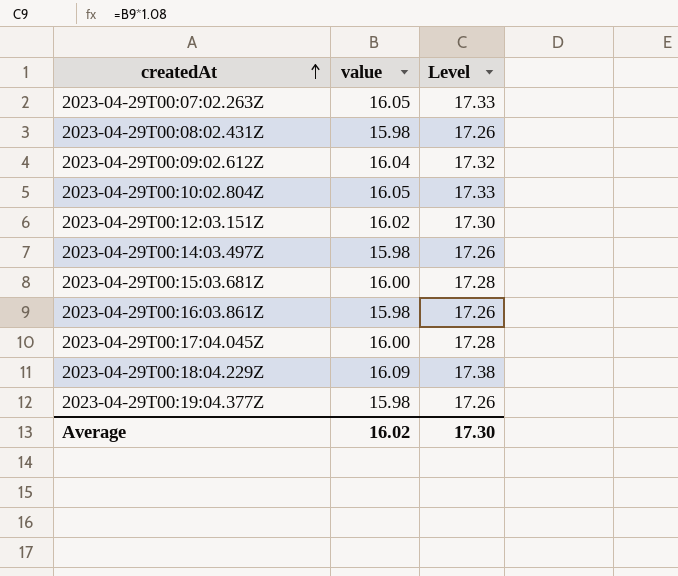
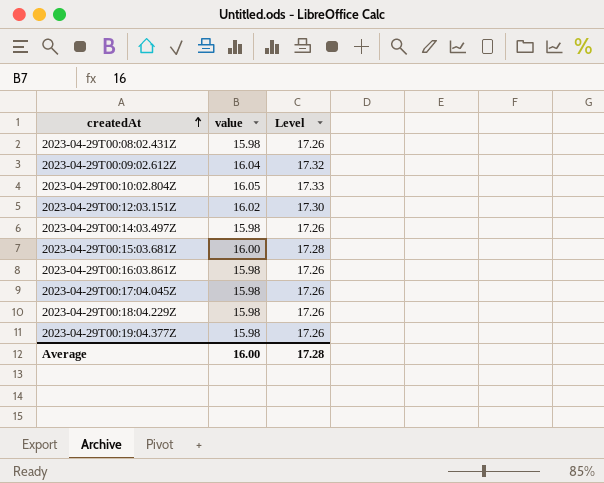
row 2023-04-29T00:07:02.263Z: 16.05 | 17.33 -> none
2023-04-29T00:17:04.045Z | value: 16.00 -> 15.98
2023-04-29T00:17:04.045Z | Level: 17.28 -> 17.26
2023-04-29T00:18:04.229Z | value: 16.09 -> 15.98
2023-04-29T00:18:04.229Z | Level: 17.38 -> 17.26
Average | value: 16.02 -> 16.00
Average | Level: 17.30 -> 17.28

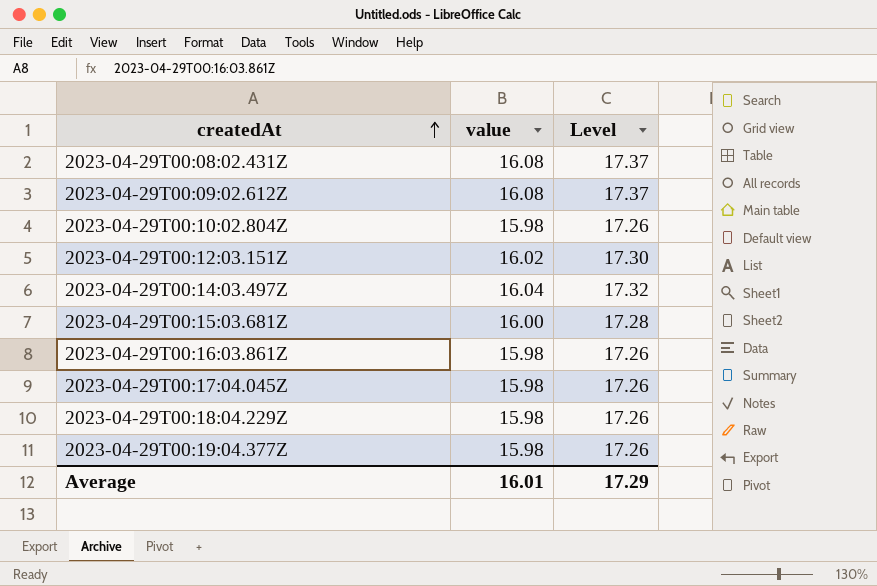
2023-04-29T00:08:02.431Z | value: 15.98 -> 16.08
2023-04-29T00:08:02.431Z | Level: 17.26 -> 17.37
2023-04-29T00:09:02.612Z | value: 16.04 -> 16.08
2023-04-29T00:09:02.612Z | Level: 17.32 -> 17.37
2023-04-29T00:10:02.804Z | value: 16.05 -> 15.98
2023-04-29T00:10:02.804Z | Level: 17.33 -> 17.26
2023-04-29T00:14:03.497Z | value: 15.98 -> 16.04
2023-04-29T00:14:03.497Z | Level: 17.26 -> 17.32
Average | value: 16.00 -> 16.01
Average | Level: 17.28 -> 17.29

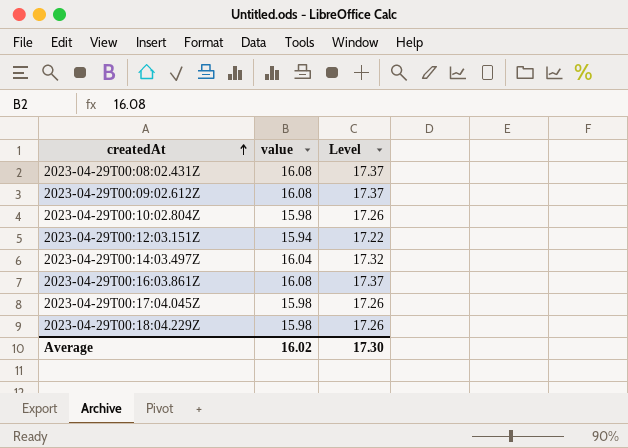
row 2023-04-29T00:15:03.681Z: 16.00 | 17.28 -> none
row 2023-04-29T00:19:04.377Z: 15.98 | 17.26 -> none
2023-04-29T00:12:03.151Z | value: 16.02 -> 15.94
2023-04-29T00:12:03.151Z | Level: 17.30 -> 17.22
2023-04-29T00:16:03.861Z | value: 15.98 -> 16.08
2023-04-29T00:16:03.861Z | Level: 17.26 -> 17.37
Average | value: 16.01 -> 16.02
Average | Level: 17.29 -> 17.30

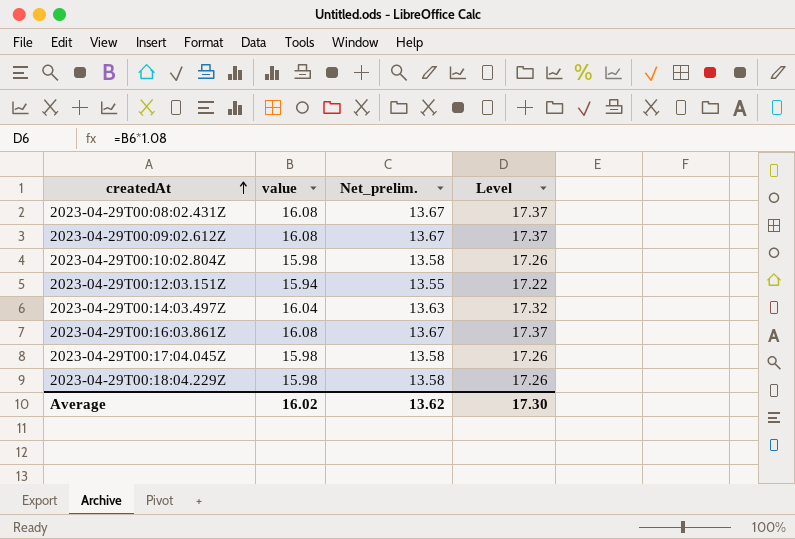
column Net_prelim. | formula: none -> [value] * 0.85

